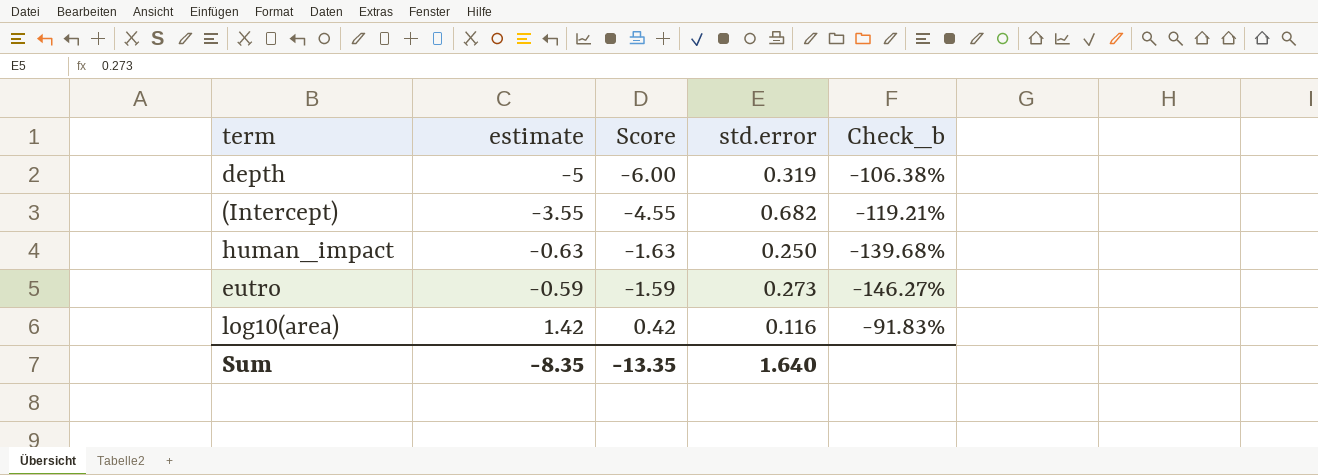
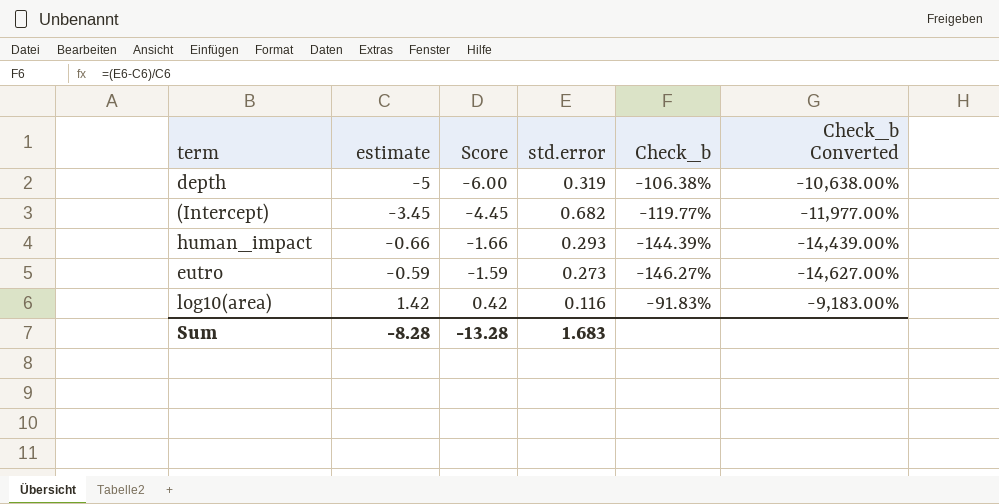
column Check_b Converted | formula: none -> [Check_b] * 100
(Intercept) | estimate: -3.55 -> -3.45
(Intercept) | Score: -4.55 -> -4.45
(Intercept) | Check_b: -119.21% -> -119.77%
human_impact | estimate: -0.63 -> -0.66
human_impact | Score: -1.63 -> -1.66
human_impact | std.error: 0.250 -> 0.293
human_impact | Check_b: -139.68% -> -144.39%
Sum | estimate: -8.35 -> -8.28
Sum | Score: -13.35 -> -13.28
Sum | std.error: 1.640 -> 1.683

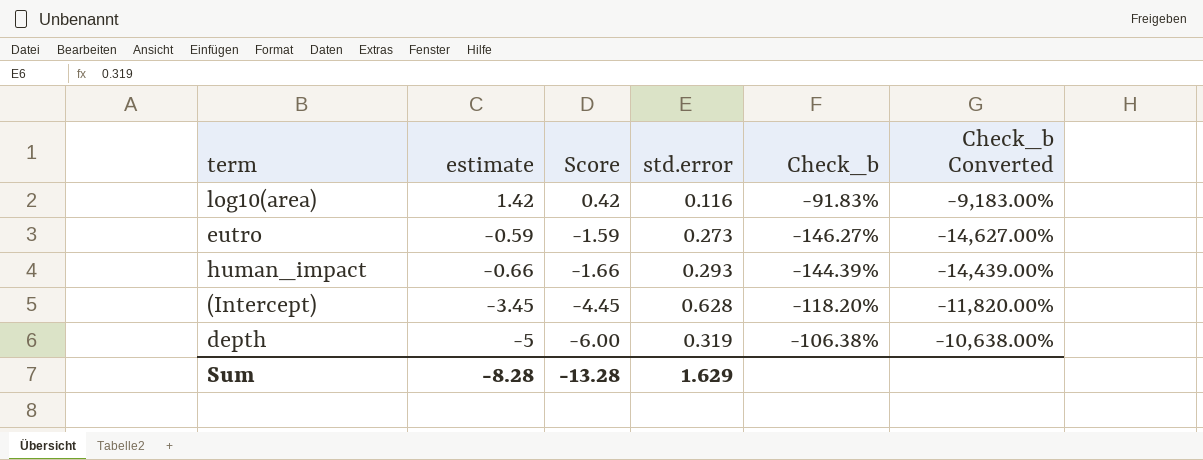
row order: estimate ascending -> estimate descending
(Intercept) | std.error: 0.682 -> 0.628
(Intercept) | Check_b: -119.77% -> -118.20%
(Intercept) | Check_b Converted: -11,977.00% -> -11,820.00%
Sum | std.error: 1.683 -> 1.629

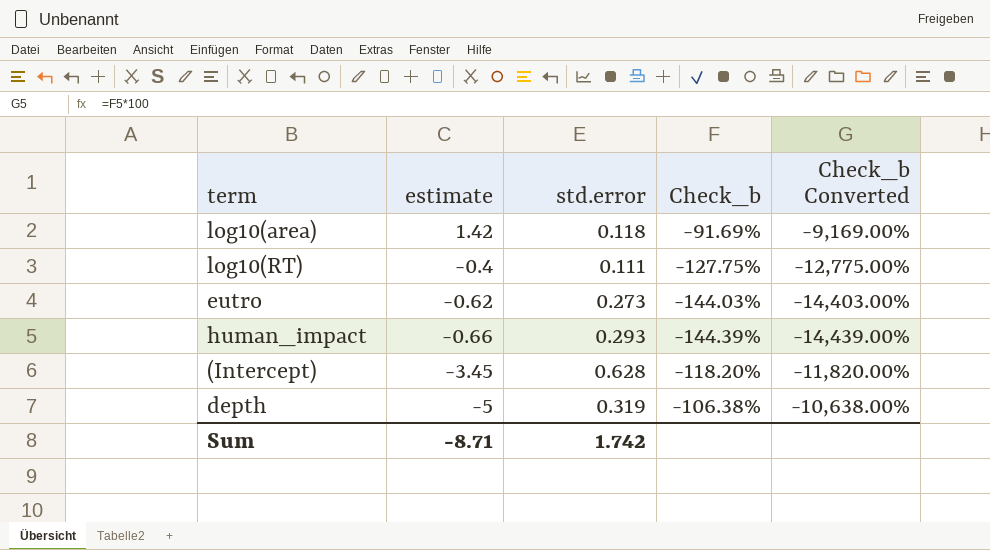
column Score | formula: [estimate] - 1 -> none
log10(area) | std.error: 0.116 -> 0.118
log10(area) | Check_b: -91.83% -> -91.69%
log10(area) | Check_b Converted: -9,183.00% -> -9,169.00%
row log10(RT): none -> -0.4 | 0.111 | -127.75% | -12,775.00%
eutro | estimate: -0.59 -> -0.62
eutro | Check_b: -146.27% -> -144.03%
eutro | Check_b Converted: -14,627.00% -> -14,403.00%
Sum | estimate: -8.28 -> -8.71
Sum | std.error: 1.629 -> 1.742

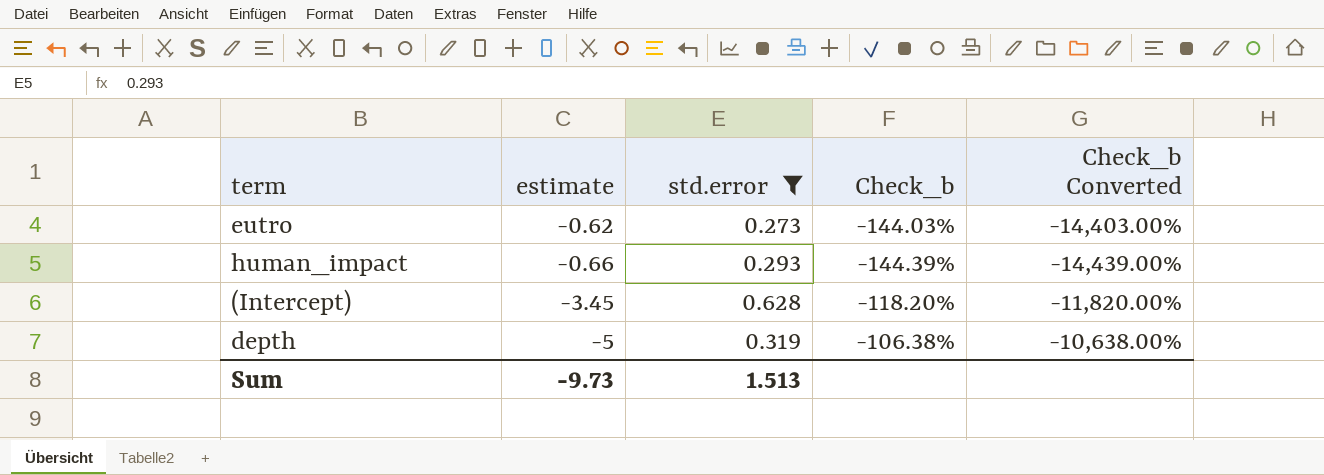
filter: none -> std.error >= 0.273
Sum | estimate: -8.71 -> -9.73
Sum | std.error: 1.742 -> 1.513

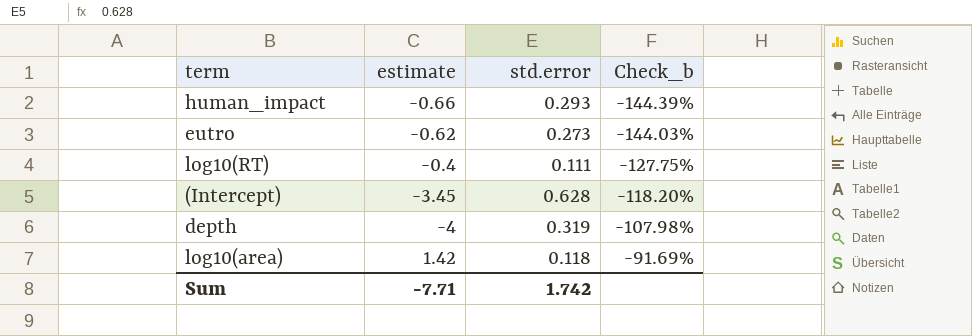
filter: std.error >= 0.273 -> none
row order: estimate descending -> Check_b ascending
column Check_b Converted | formula: [Check_b] * 100 -> none
depth | estimate: -5 -> -4
depth | Check_b: -106.38% -> -107.98%
Sum | estimate: -9.73 -> -7.71
Sum | std.error: 1.513 -> 1.742

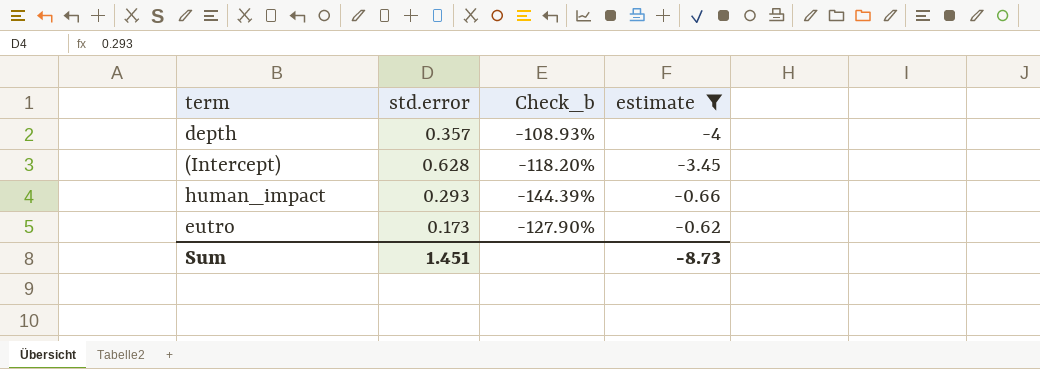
filter: none -> estimate <= -0.62
row order: Check_b ascending -> estimate ascending
column estimate | position: 2 -> 4
depth | std.error: 0.319 -> 0.357
depth | Check_b: -107.98% -> -108.93%
eutro | std.error: 0.273 -> 0.173
eutro | Check_b: -144.03% -> -127.90%
Sum | std.error: 1.742 -> 1.451
Sum | estimate: -7.71 -> -8.73

